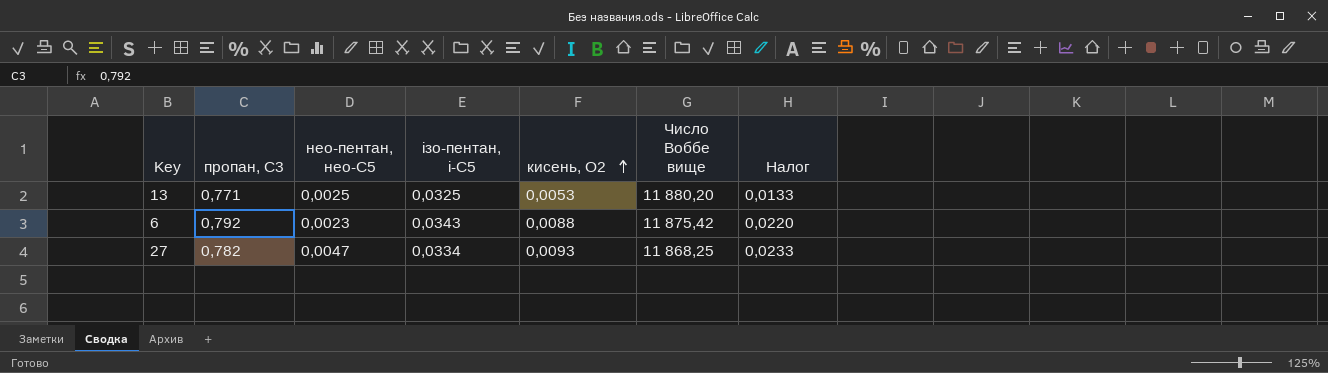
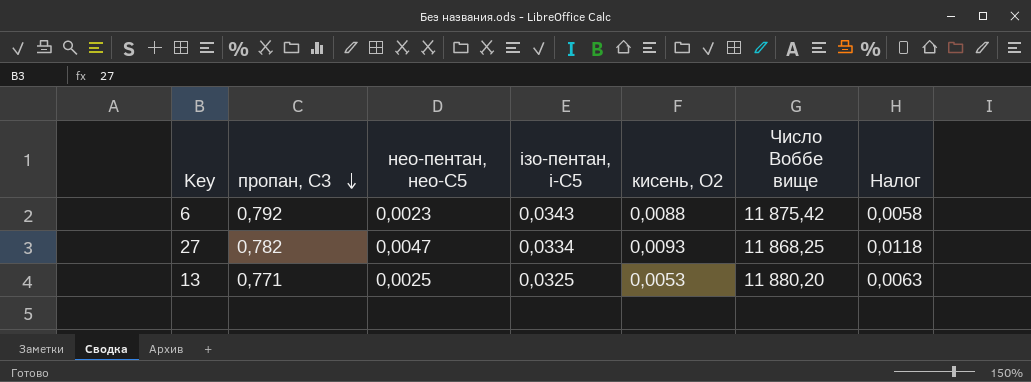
row order: кисень, О2 ascending -> пропан, С3 descending
column Налог | formula: [кисень, О2] * 2,5 -> [нео-пентан, нео-С5] * 2,5

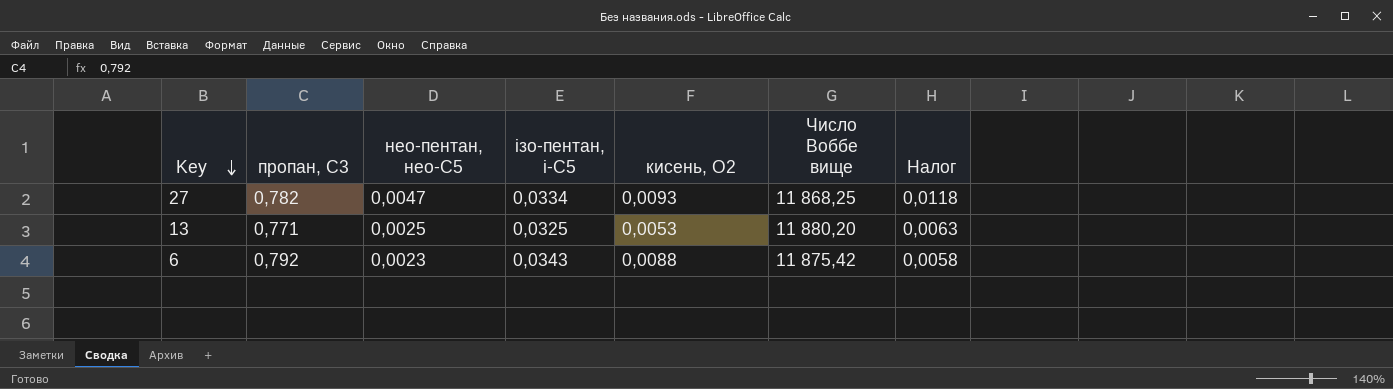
row order: пропан, С3 descending -> Key descending

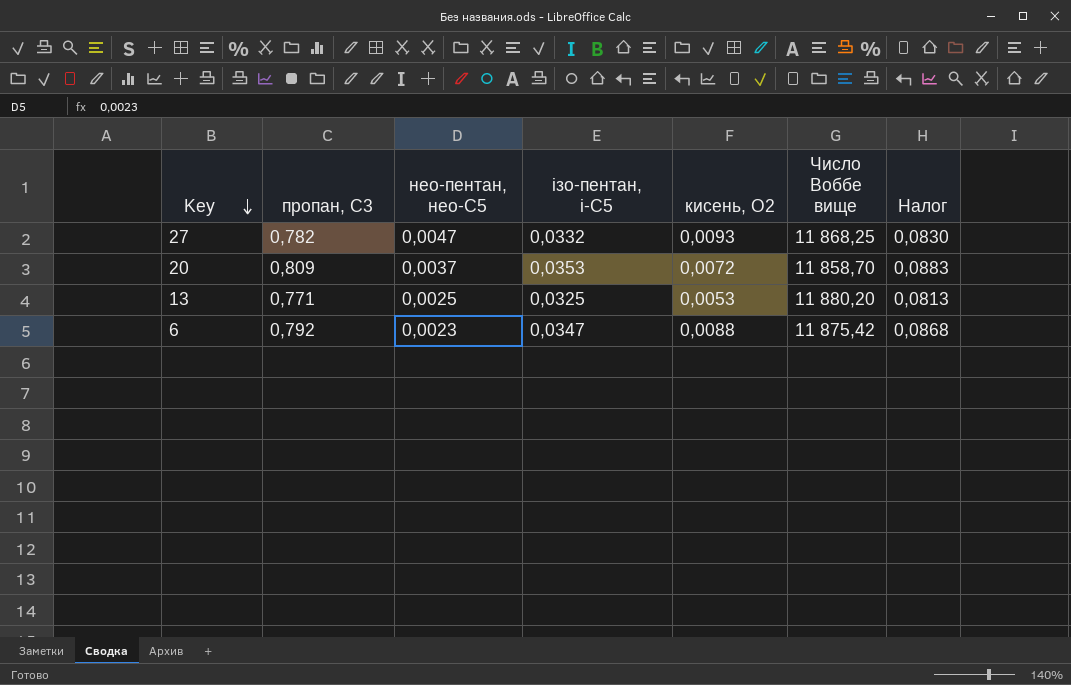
column Налог | formula: [нео-пентан, нео-С5] * 2,5 -> [ізо-пентан, і-С5] * 2,5
27 | ізо-пентан, і-С5: 0,0334 -> 0,0332
row 20: none -> 0,809 | 0,0037 | 0,0353 | 0,0072 | 11 858,70 | 0,0883
6 | ізо-пентан, і-С5: 0,0343 -> 0,0347

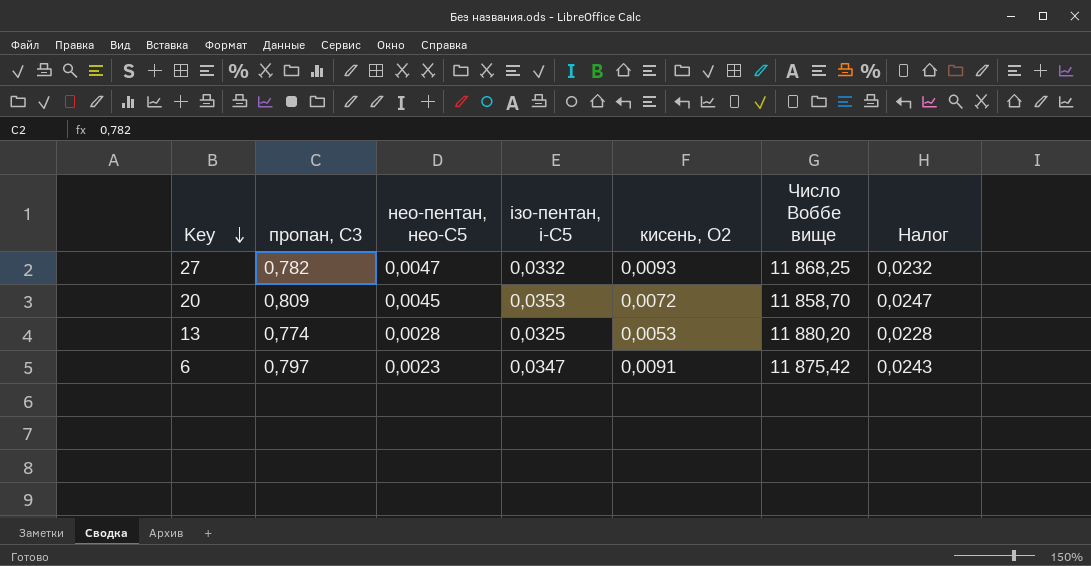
column Налог | formula: [ізо-пентан, і-С5] * 2,5 -> [ізо-пентан, і-С5] * 0,7
20 | нео-пентан, нео-С5: 0,0037 -> 0,0045
13 | пропан, С3: 0,771 -> 0,774
13 | нео-пентан, нео-С5: 0,0025 -> 0,0028
6 | пропан, С3: 0,792 -> 0,797
6 | кисень, О2: 0,0088 -> 0,0091

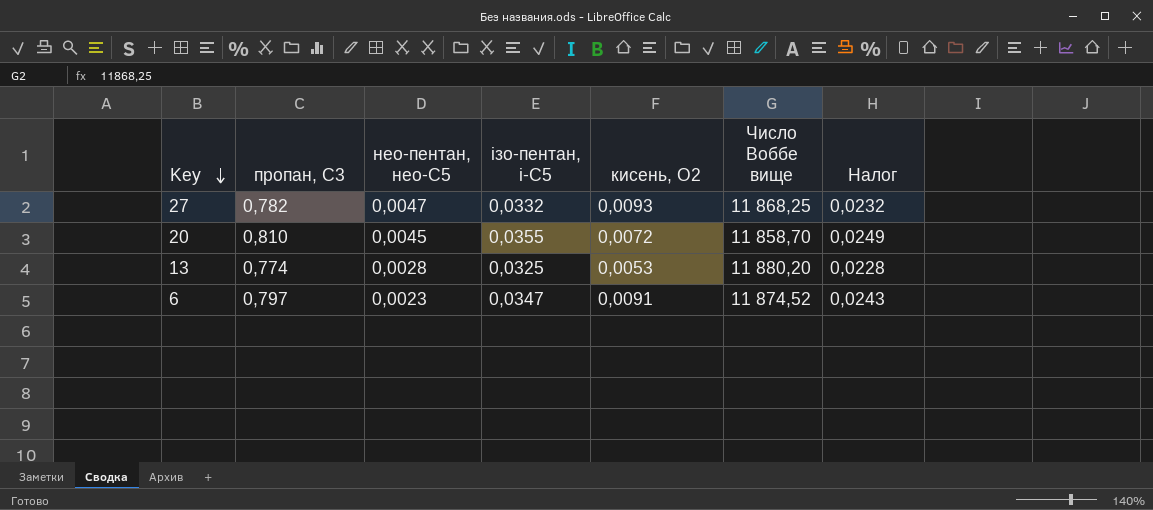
20 | пропан, С3: 0,809 -> 0,810
20 | ізо-пентан, і-С5: 0,0353 -> 0,0355
20 | Налог: 0,0247 -> 0,0249
6 | Число Воббе вище: 11 875,42 -> 11 874,52

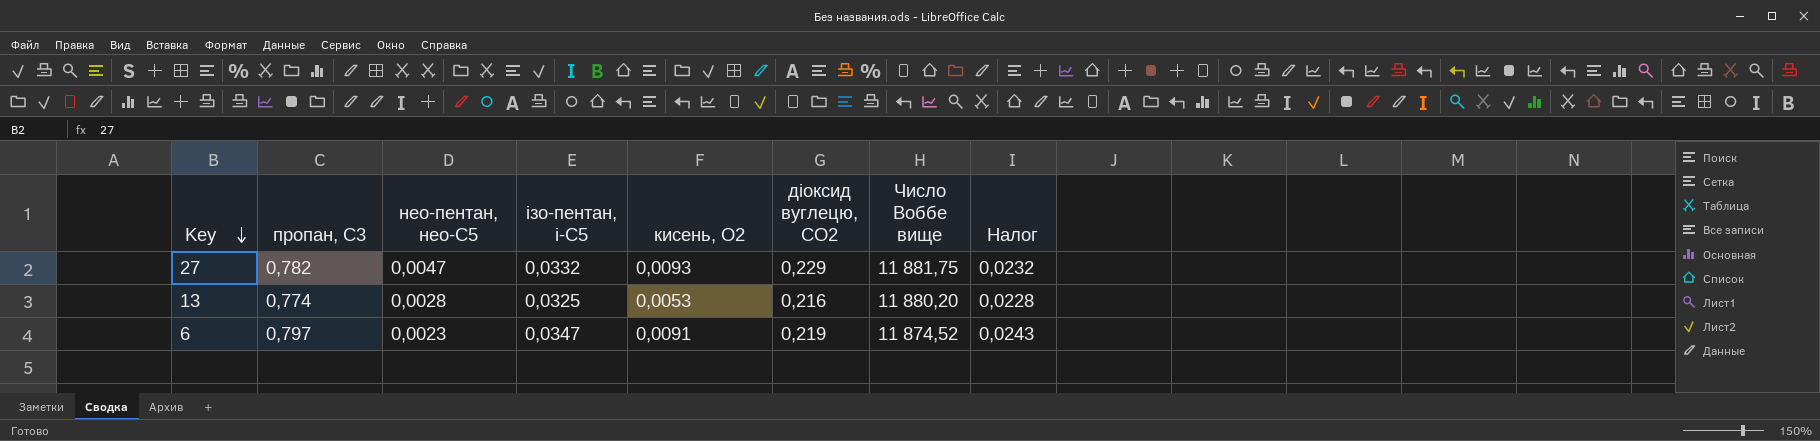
column діоксид вуглецю, CО2 | position: none -> 6
row 20: 0,810 | 0,0045 | 0,0355 | 0,0072 | 11 858,70 | 0,0249 -> none
27 | Число Воббе вище: 11 868,25 -> 11 881,75

